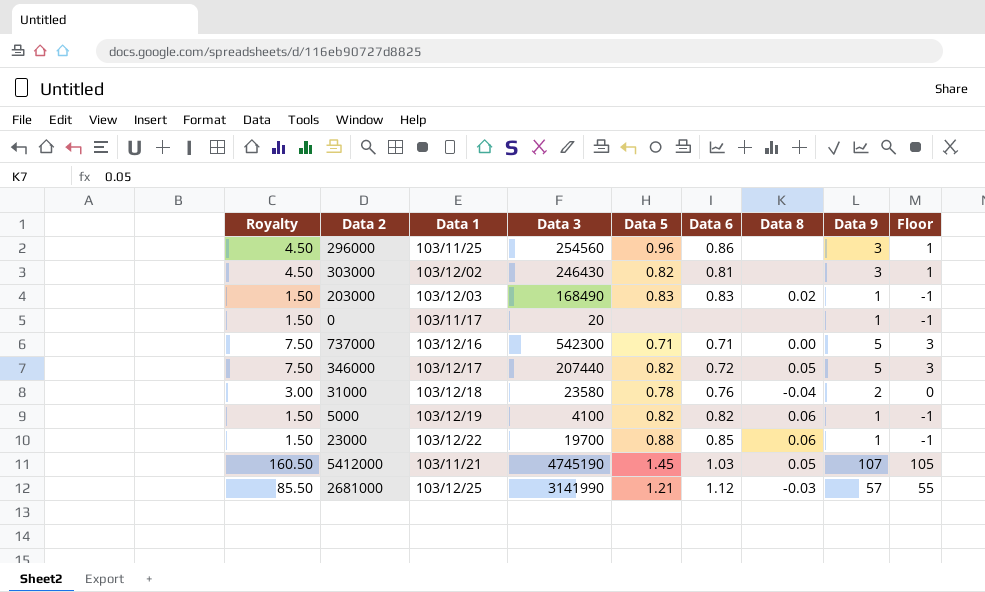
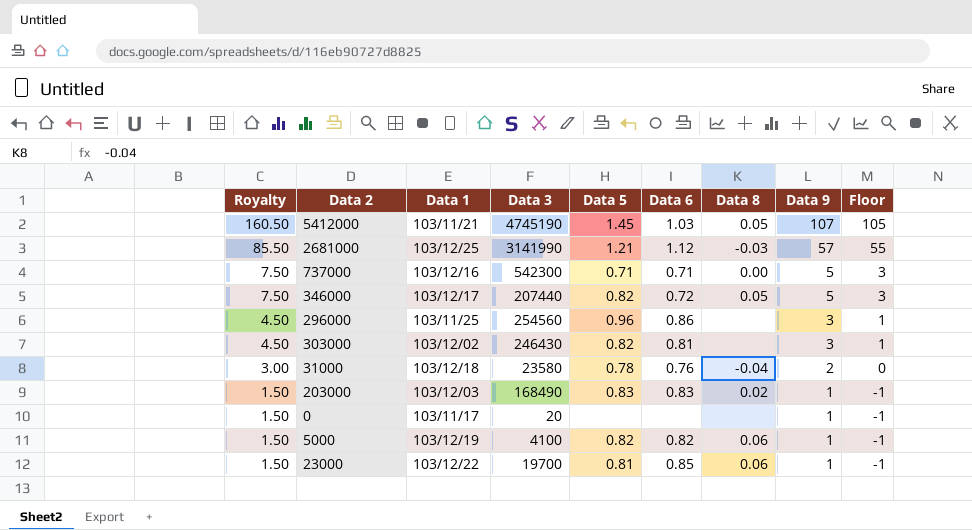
row order: none -> Royalty descending
23000 | Data 5: 0.88 -> 0.81

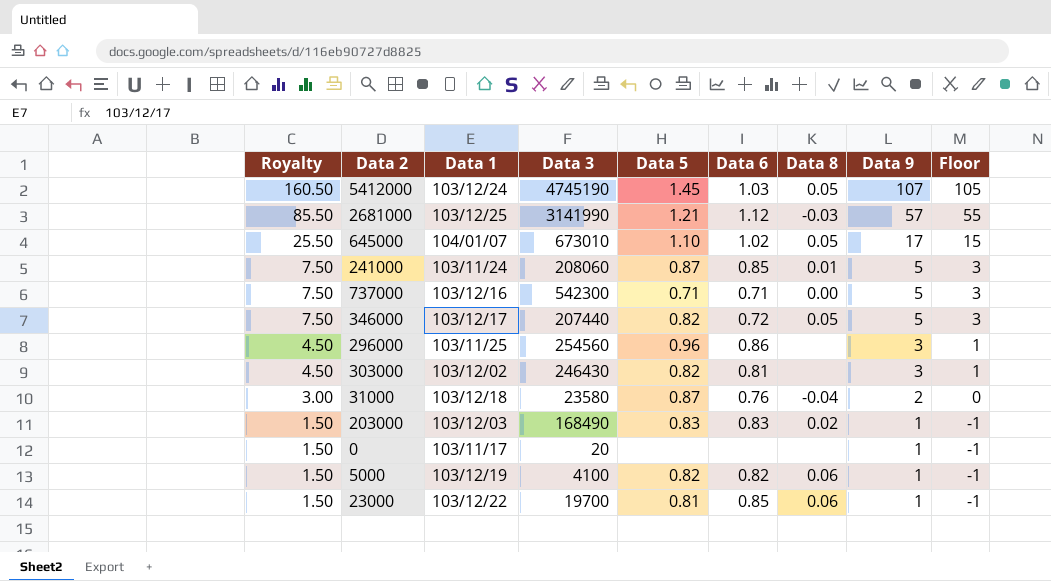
5412000 | Data 1: 103/11/21 -> 103/12/24
row 645000: none -> 25.50 | 104/01/07 | 673010 | 1.10 | 1.02 | 0.05 | 17 | 15
row 241000: none -> 7.50 | 103/11/24 | 208060 | 0.87 | 0.85 | 0.01 | 5 | 3
31000 | Data 5: 0.78 -> 0.87

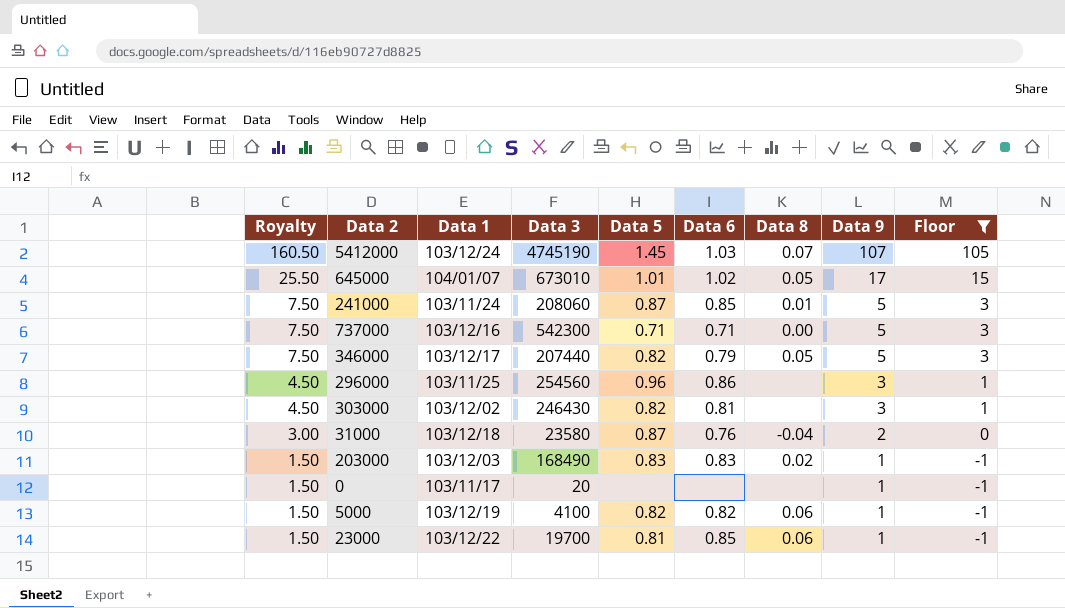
filter: none -> Floor != 55
5412000 | Data 8: 0.05 -> 0.07
645000 | Data 5: 1.10 -> 1.01
346000 | Data 6: 0.72 -> 0.79

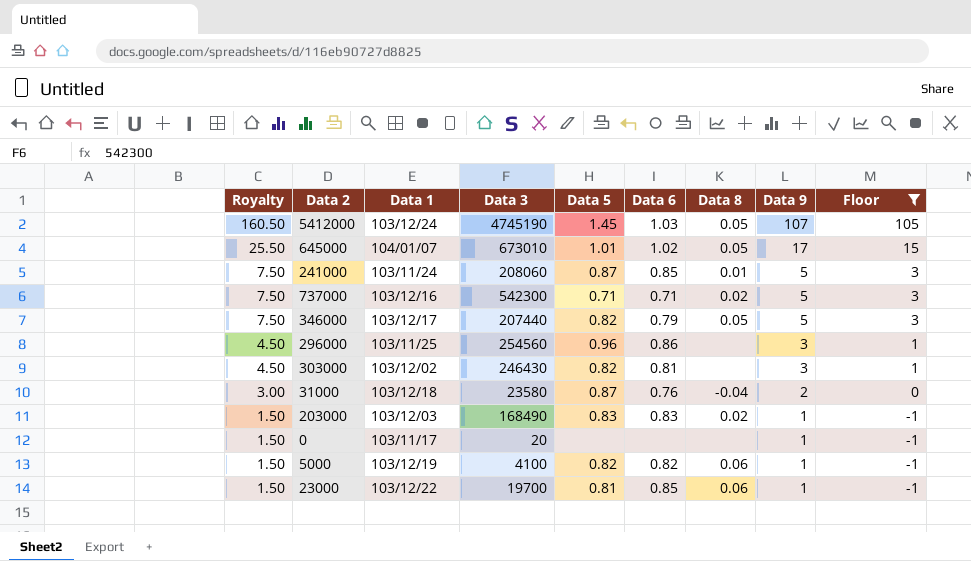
5412000 | Data 8: 0.07 -> 0.05
737000 | Data 8: 0.00 -> 0.02

